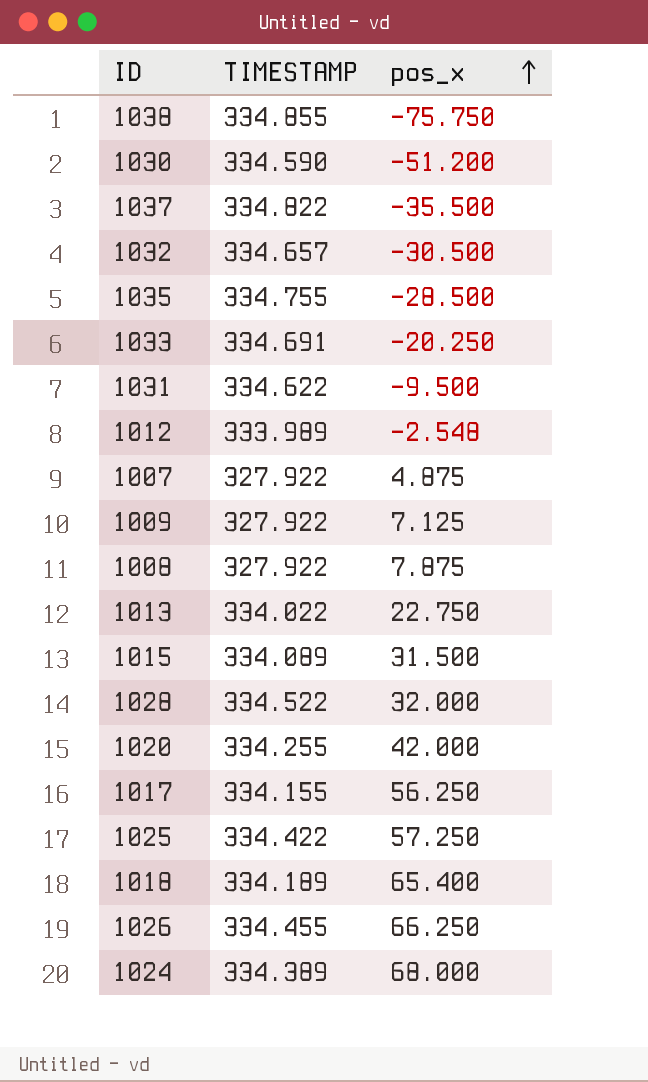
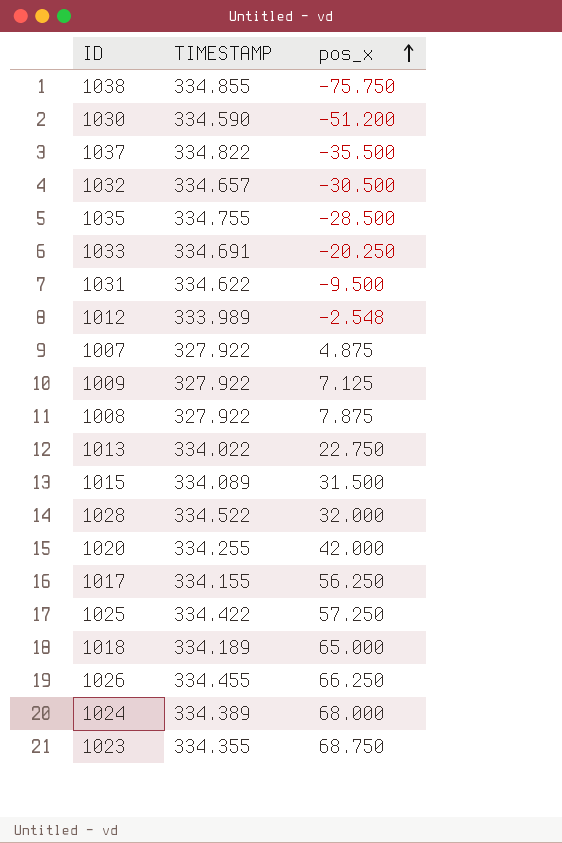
1018 | pos_x: 65.400 -> 65.000
row 1023: none -> 334.355 | 68.750

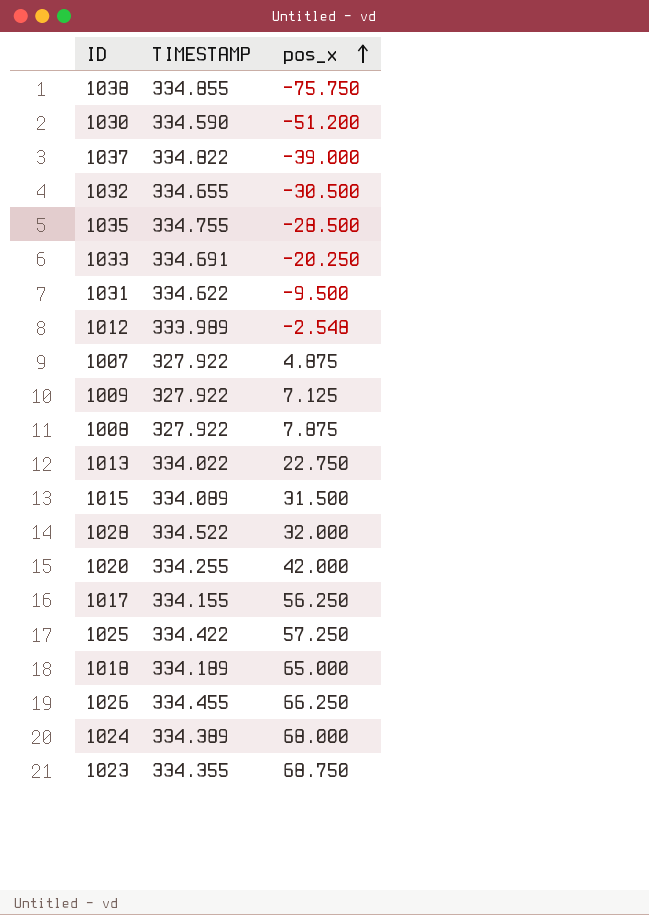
1037 | pos_x: -35.500 -> -39.000
1032 | TIMESTAMP: 334.657 -> 334.655

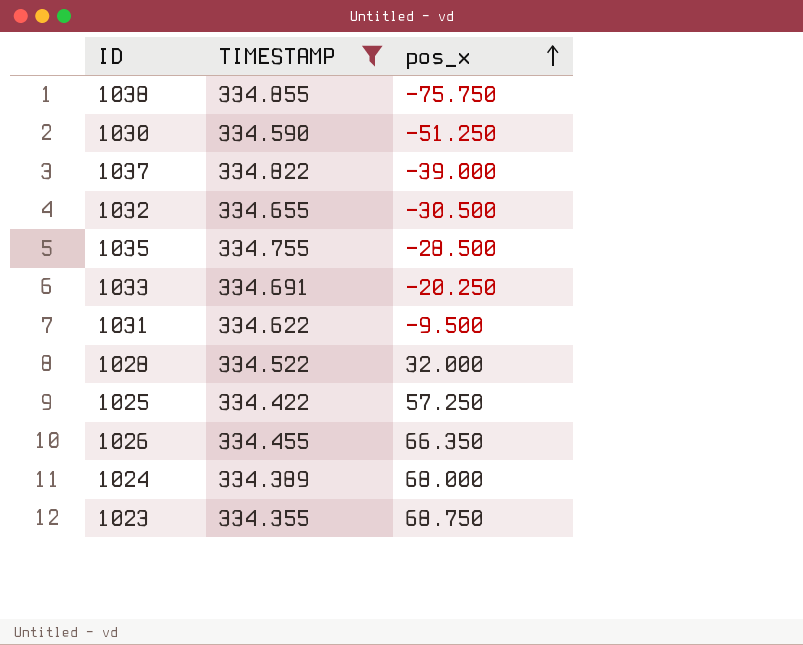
filter: none -> TIMESTAMP >= 334.355
1030 | pos_x: -51.200 -> -51.250
1026 | pos_x: 66.250 -> 66.350

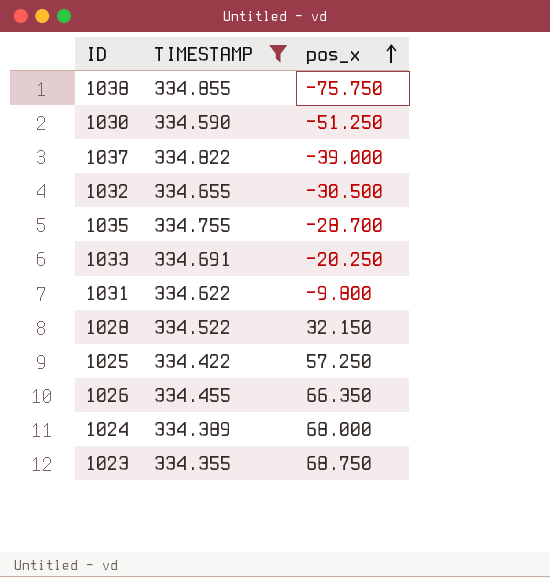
1035 | pos_x: -28.500 -> -28.700
1031 | pos_x: -9.500 -> -9.800
1028 | pos_x: 32.000 -> 32.150

